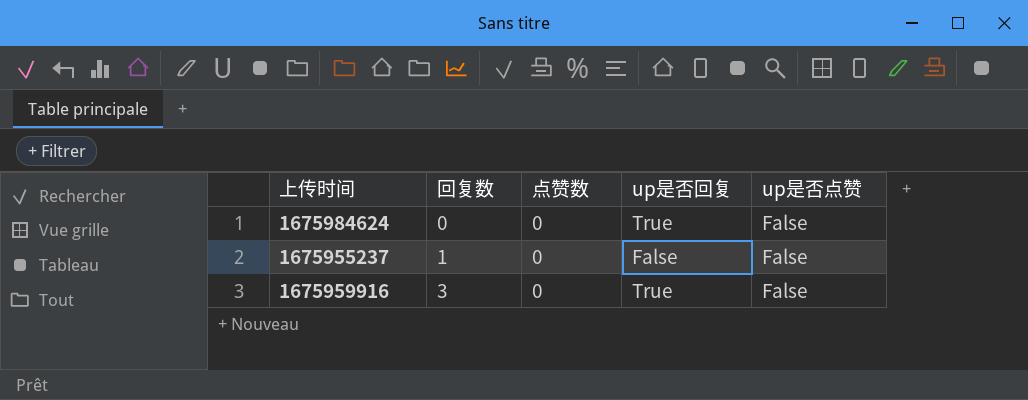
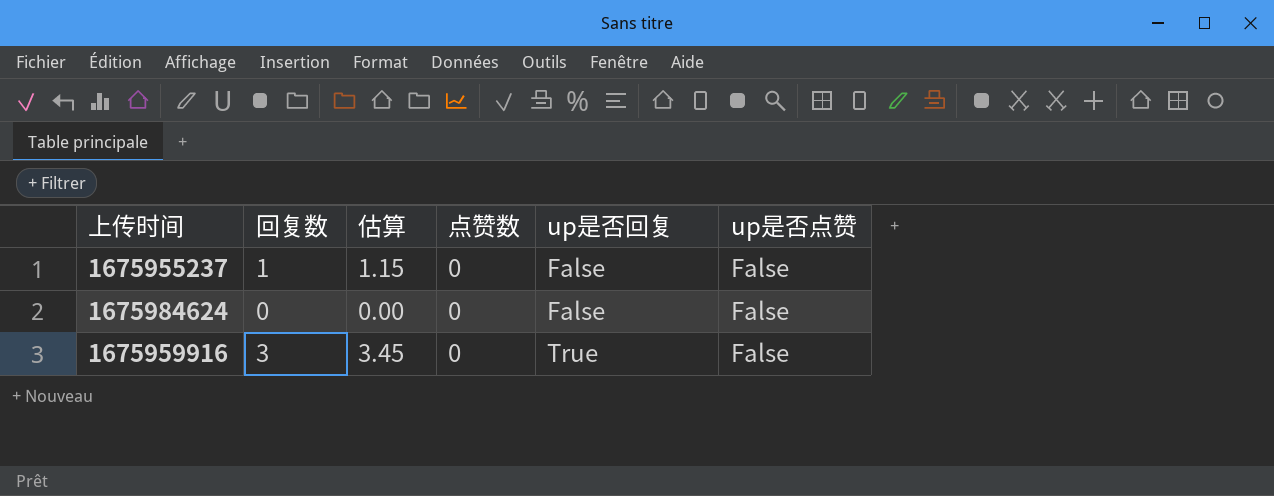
row order: 回复数 ascending -> up是否回复 ascending
column 估算 | formula: none -> [回复数] * 1.15
1675984624 | up是否回复: True -> False

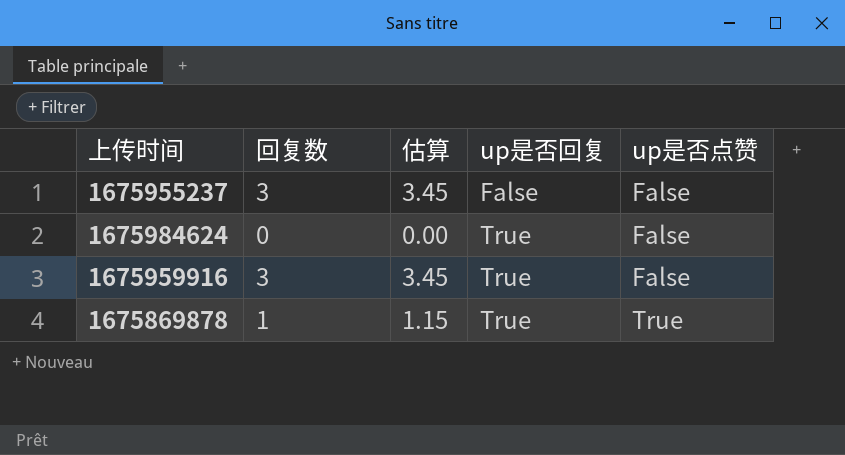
column 点赞数 | position: 4 -> none
1675955237 | 回复数: 1 -> 3
1675955237 | 估算: 1.15 -> 3.45
1675984624 | up是否回复: False -> True
row 1675869878: none -> 1 | 1.15 | True | True

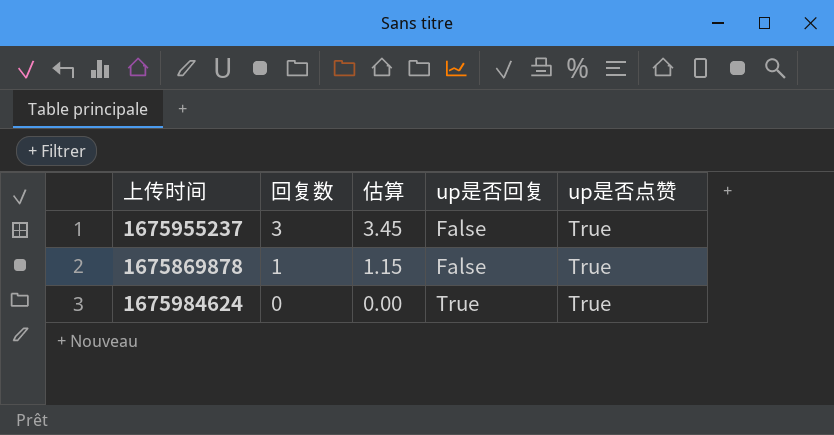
row order: up是否回复 ascending -> 回复数 descending
row 1675959916: 3 | 3.45 | True | False -> none
1675955237 | up是否点赞: False -> True
1675869878 | up是否回复: True -> False
1675984624 | up是否点赞: False -> True

